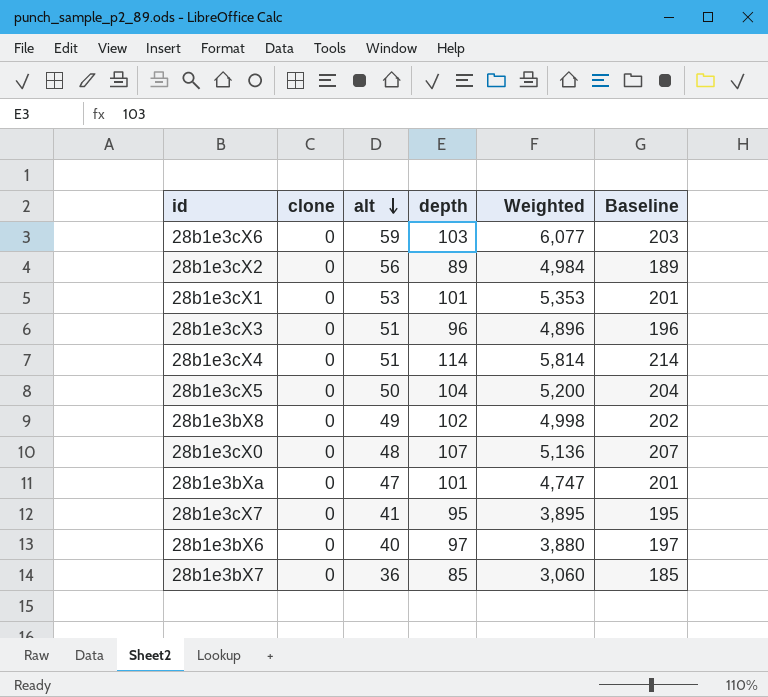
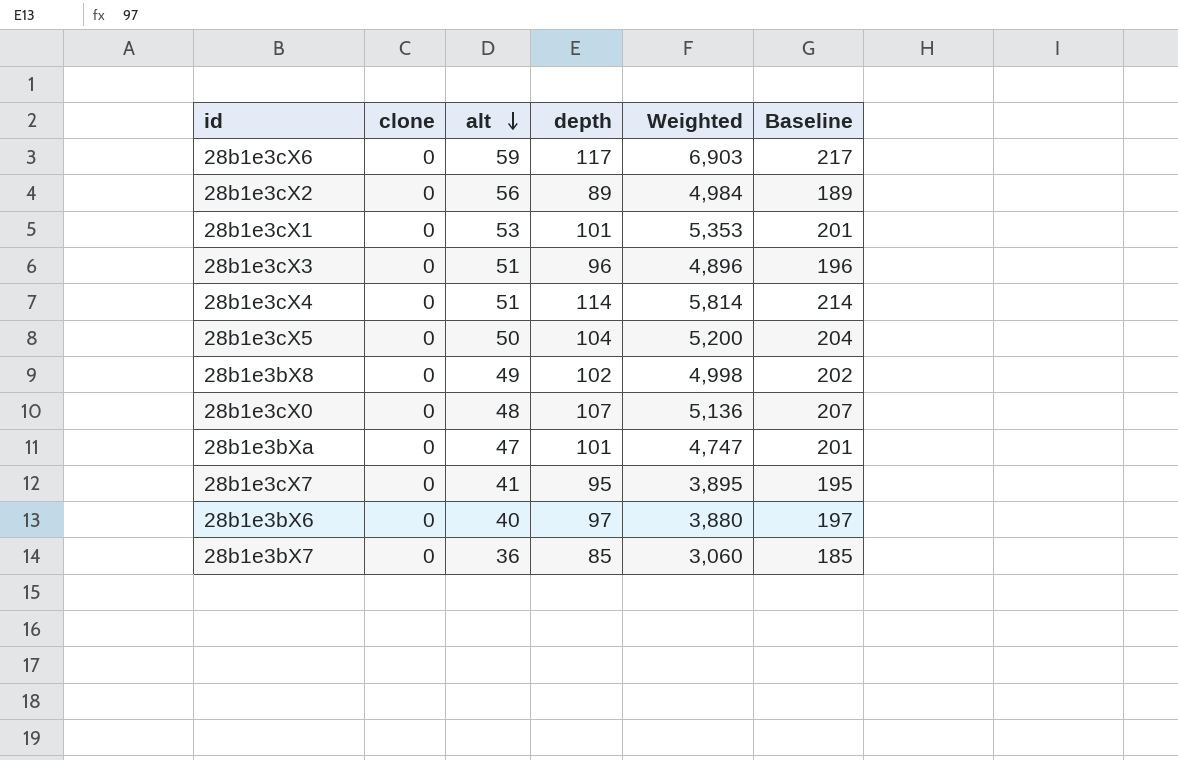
28b1e3cX6 | depth: 103 -> 117
28b1e3cX6 | Weighted: 6,077 -> 6,903
28b1e3cX6 | Baseline: 203 -> 217

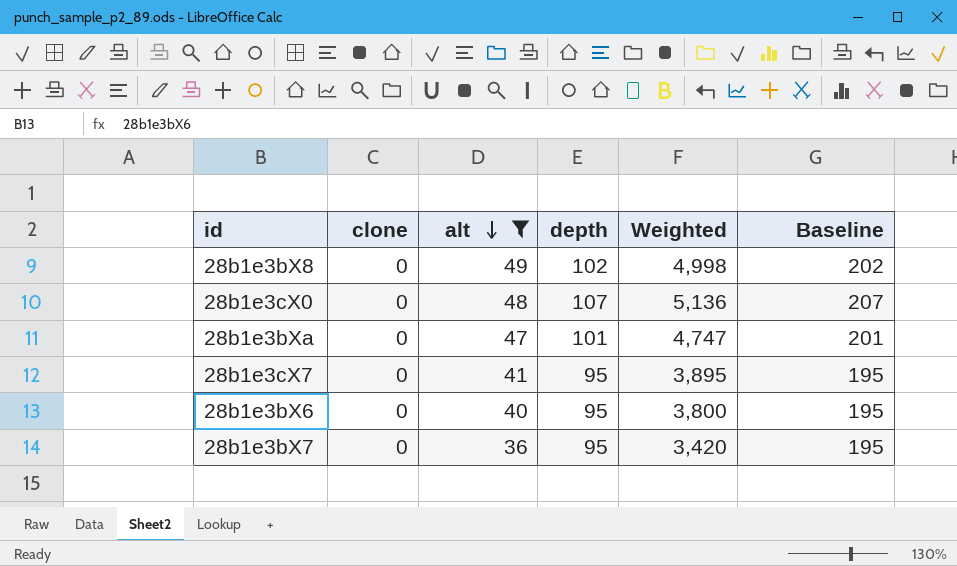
filter: none -> alt <= 49
28b1e3bX6 | depth: 97 -> 95
28b1e3bX6 | Weighted: 3,880 -> 3,800
28b1e3bX6 | Baseline: 197 -> 195
28b1e3bX7 | depth: 85 -> 95
28b1e3bX7 | Weighted: 3,060 -> 3,420
28b1e3bX7 | Baseline: 185 -> 195

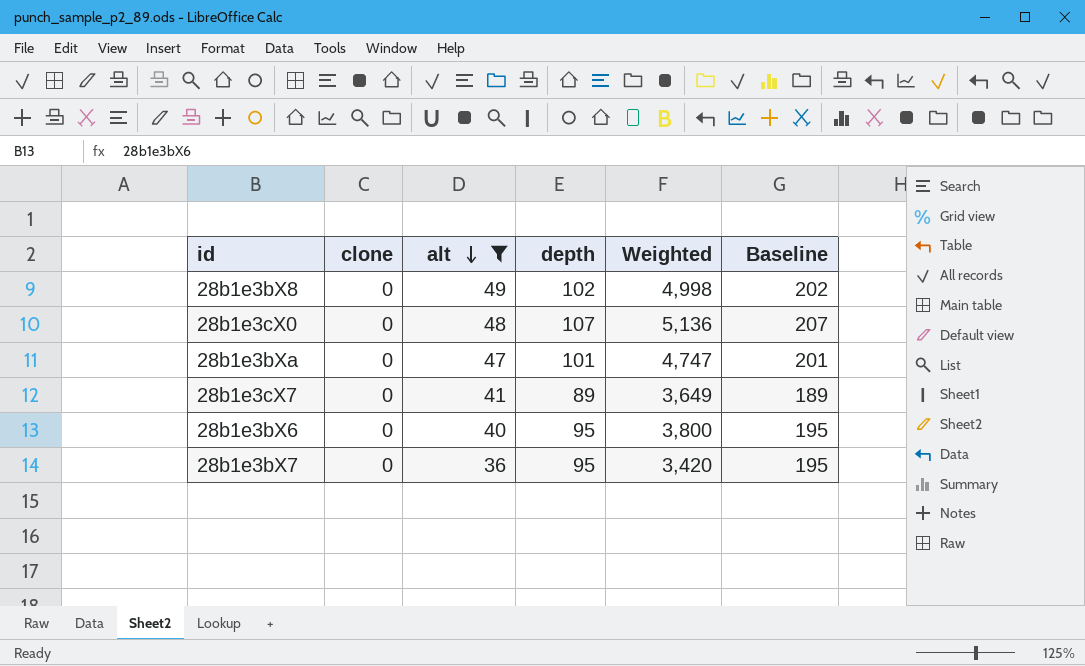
28b1e3cX7 | depth: 95 -> 89
28b1e3cX7 | Weighted: 3,895 -> 3,649
28b1e3cX7 | Baseline: 195 -> 189

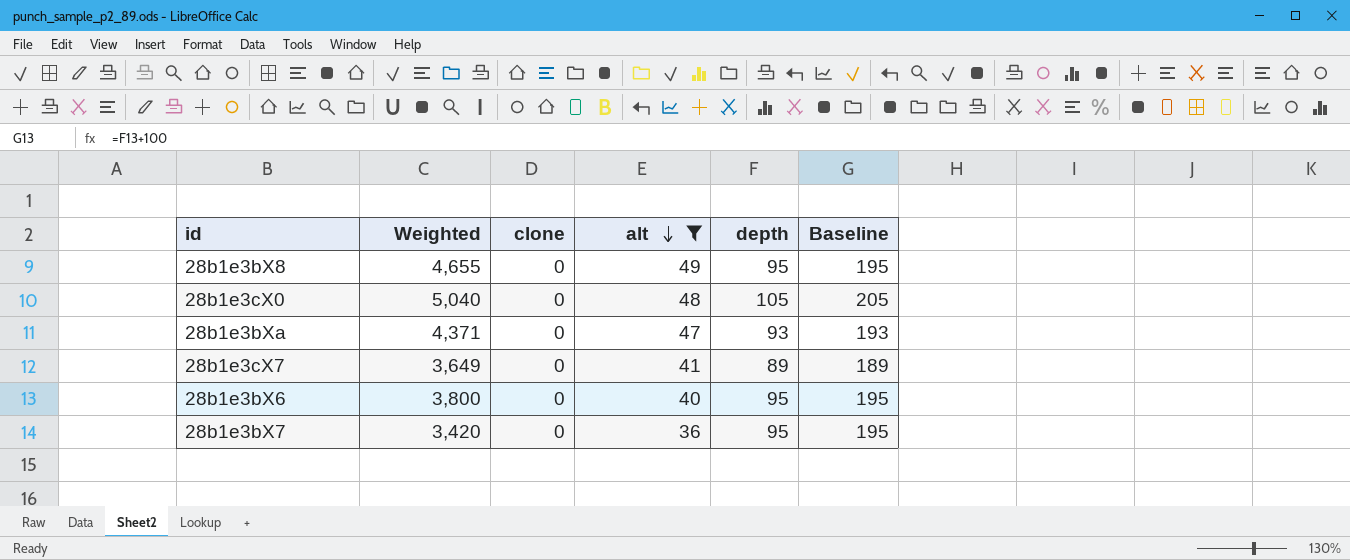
column Weighted | position: 5 -> 2
28b1e3bX8 | Weighted: 4,998 -> 4,655
28b1e3bX8 | depth: 102 -> 95
28b1e3bX8 | Baseline: 202 -> 195
28b1e3cX0 | Weighted: 5,136 -> 5,040
28b1e3cX0 | depth: 107 -> 105
28b1e3cX0 | Baseline: 207 -> 205
28b1e3bXa | Weighted: 4,747 -> 4,371
28b1e3bXa | depth: 101 -> 93
28b1e3bXa | Baseline: 201 -> 193

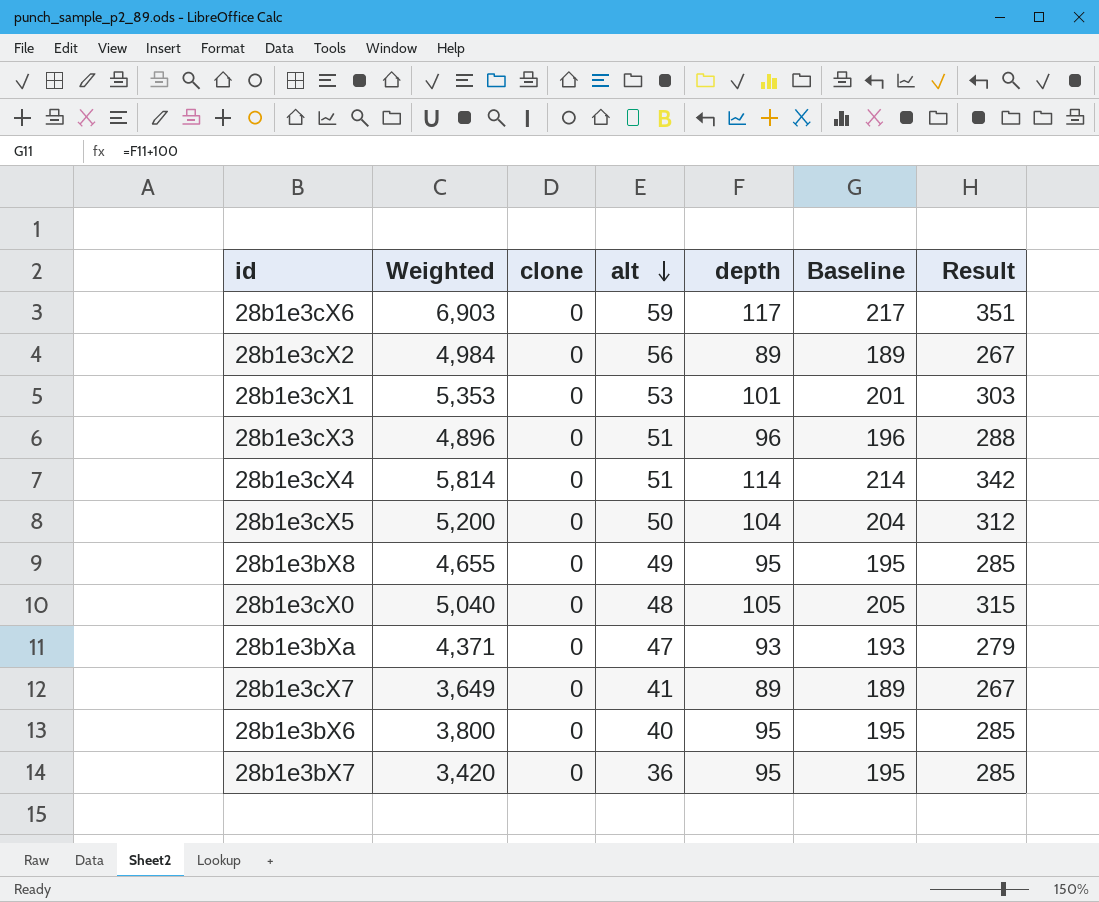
filter: alt <= 49 -> none
column Result | formula: none -> [depth] * 3

